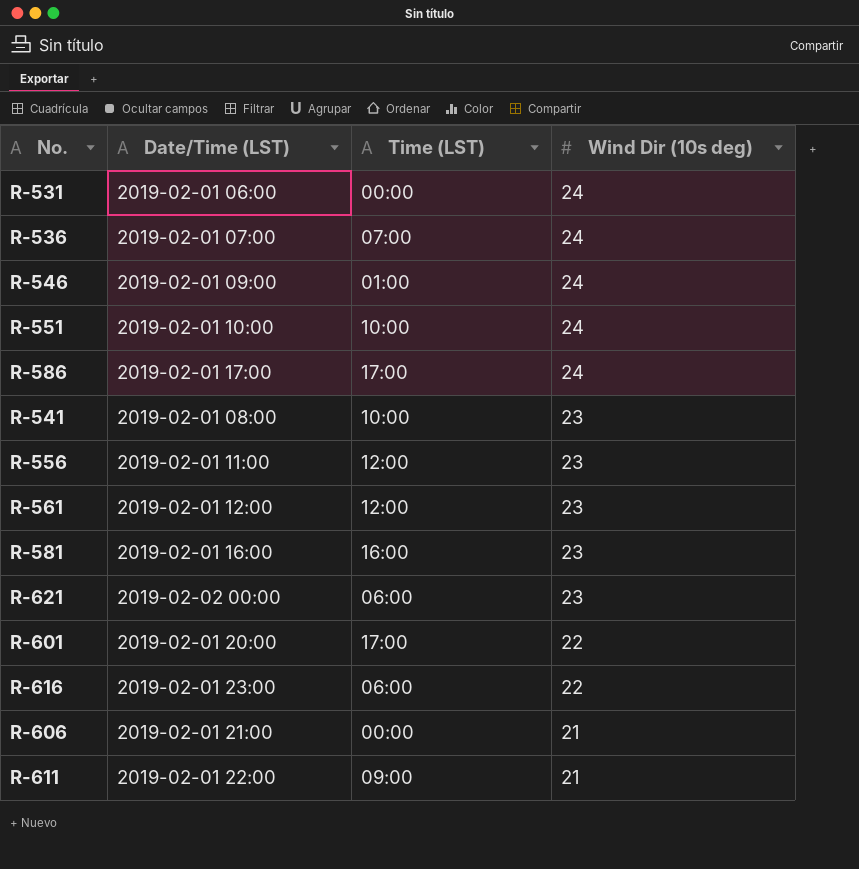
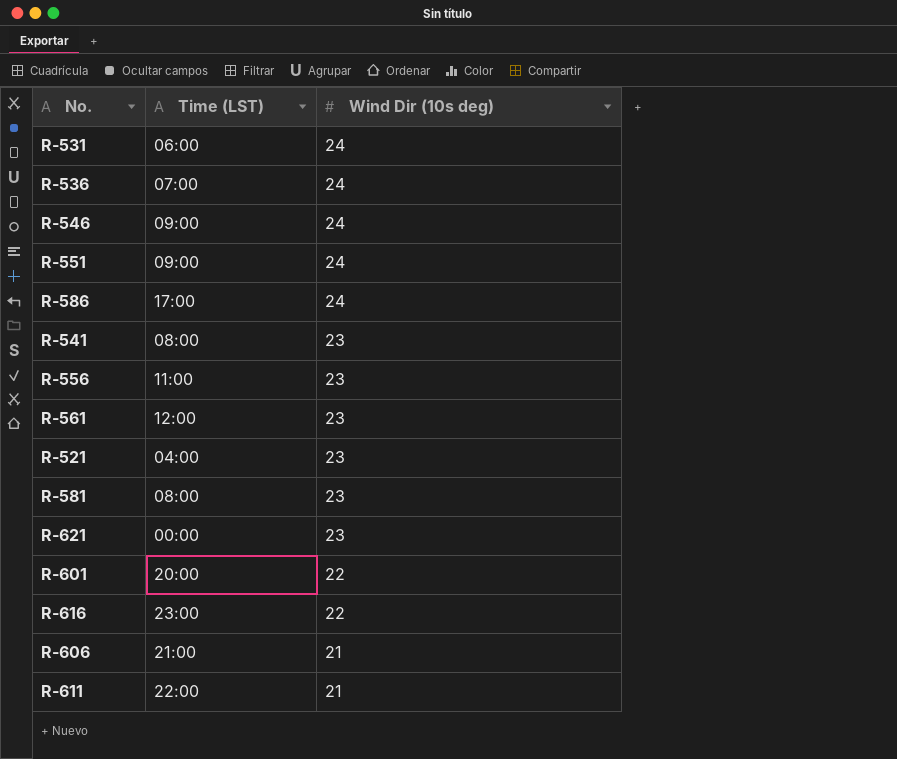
column Date/Time (LST) | position: 2 -> none
R-531 | Time (LST): 00:00 -> 06:00
R-546 | Time (LST): 01:00 -> 09:00
R-551 | Time (LST): 10:00 -> 09:00
R-541 | Time (LST): 10:00 -> 08:00
R-556 | Time (LST): 12:00 -> 11:00
row R-521: none -> 04:00 | 23
R-581 | Time (LST): 16:00 -> 08:00
R-621 | Time (LST): 06:00 -> 00:00
R-601 | Time (LST): 17:00 -> 20:00
R-616 | Time (LST): 06:00 -> 23:00
R-606 | Time (LST): 00:00 -> 21:00
R-611 | Time (LST): 09:00 -> 22:00

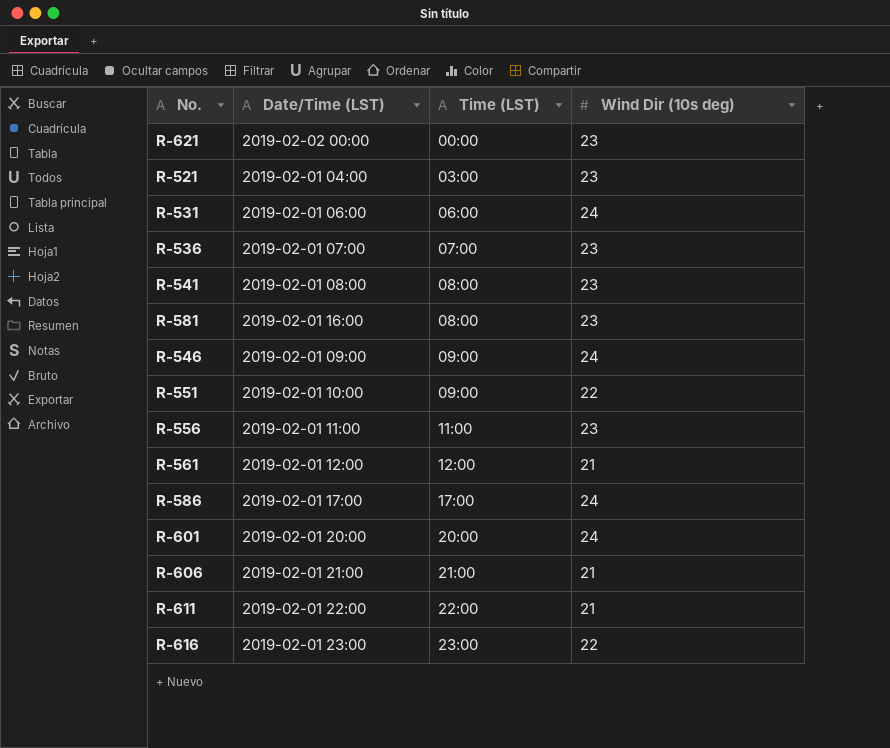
row order: Wind Dir (10s deg) descending -> Time (LST) ascending
column Date/Time (LST) | position: none -> 2
R-521 | Time (LST): 04:00 -> 03:00
R-536 | Wind Dir (10s deg): 24 -> 23
R-551 | Wind Dir (10s deg): 24 -> 22
R-561 | Wind Dir (10s deg): 23 -> 21
R-601 | Wind Dir (10s deg): 22 -> 24

